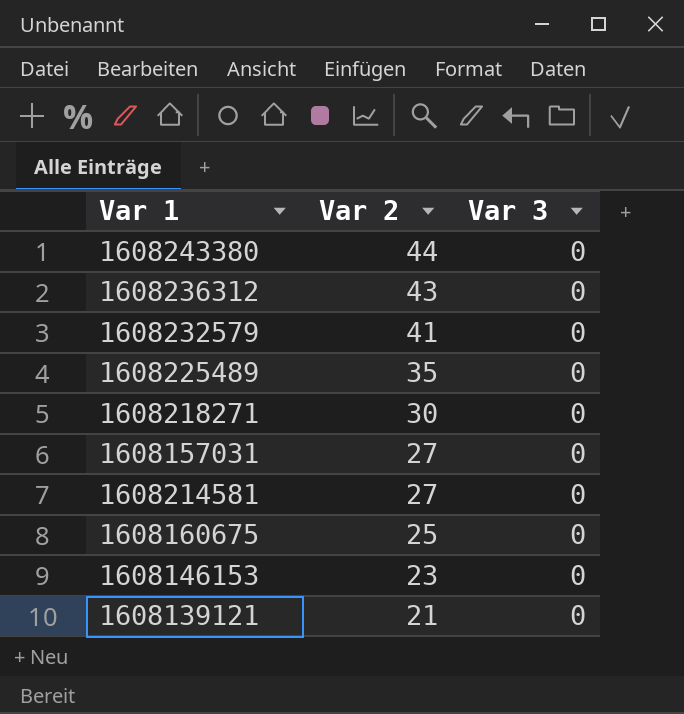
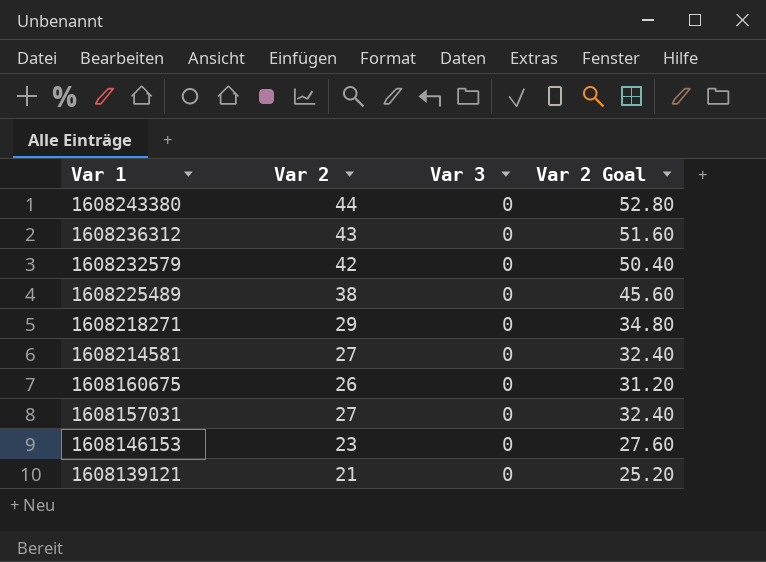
row order: Var 2 descending -> Var 1 descending
column Var 2 Goal | formula: none -> [Var 2] * 1.2
1608232579 | Var 2: 41 -> 42
1608225489 | Var 2: 35 -> 38
1608218271 | Var 2: 30 -> 29
1608160675 | Var 2: 25 -> 26

